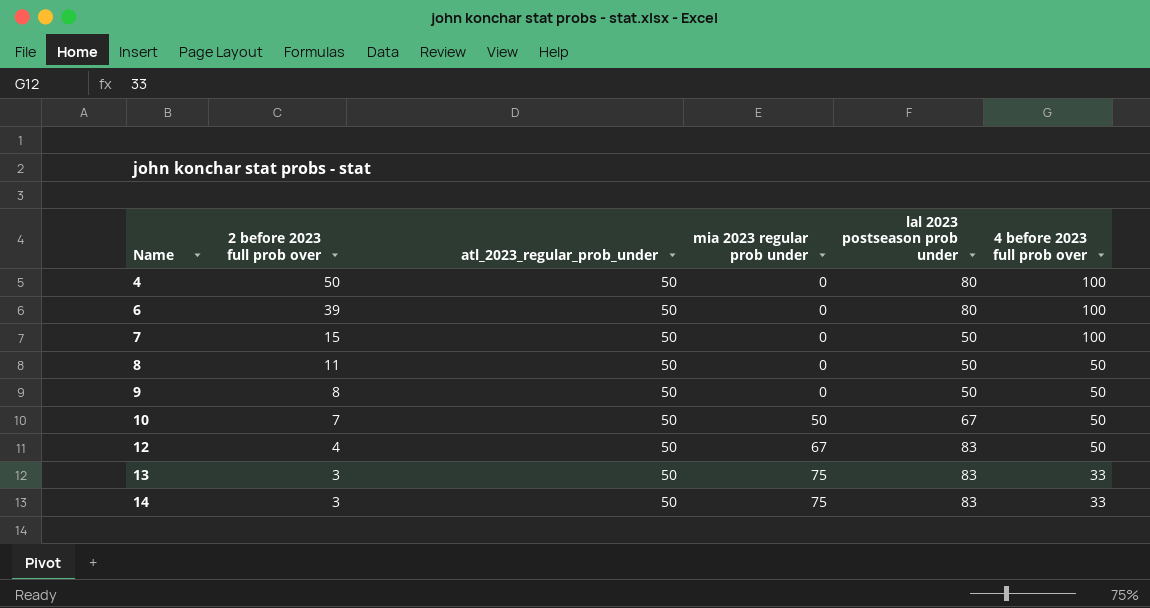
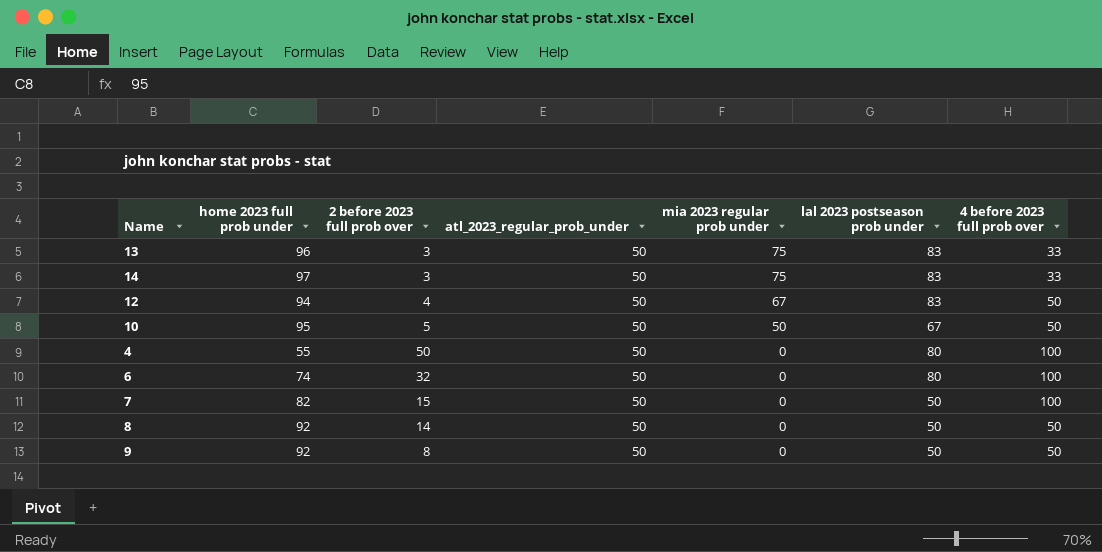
row order: Name ascending -> mia 2023 regular prob under descending
column home 2023 full prob under | position: none -> 2
10 | 2 before 2023 full prob over: 7 -> 5
6 | 2 before 2023 full prob over: 39 -> 32
8 | 2 before 2023 full prob over: 11 -> 14

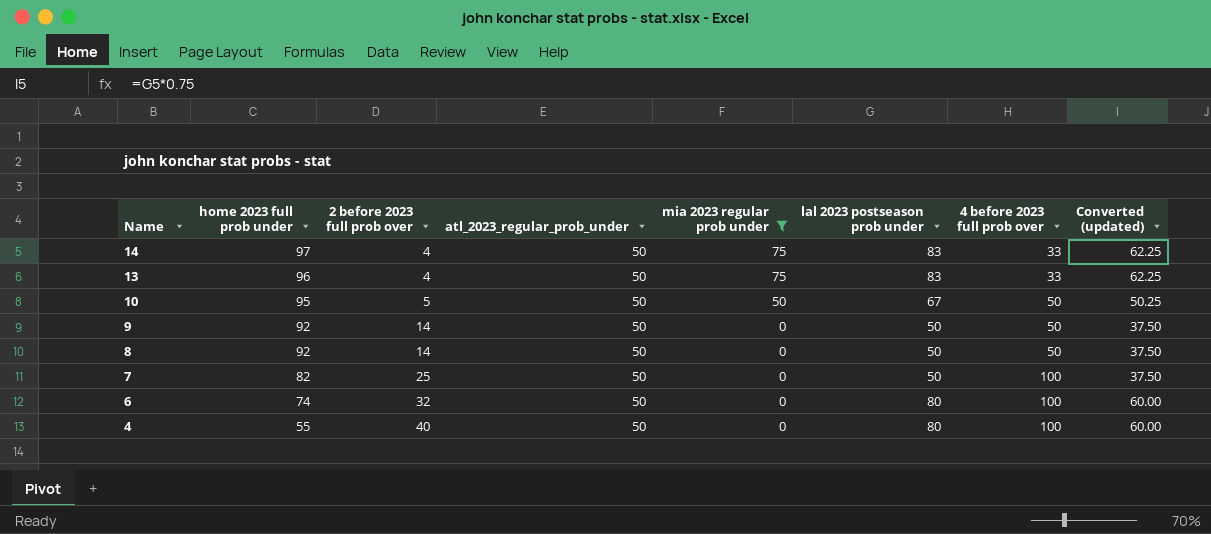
filter: none -> mia 2023 regular prob under != 67
row order: mia 2023 regular prob under descending -> Name descending
column Converted (updated) | formula: none -> [lal 2023 postseason prob under] * 0.75
14 | 2 before 2023 full prob over: 3 -> 4
13 | 2 before 2023 full prob over: 3 -> 4
9 | 2 before 2023 full prob over: 8 -> 14
7 | 2 before 2023 full prob over: 15 -> 25
4 | 2 before 2023 full prob over: 50 -> 40

